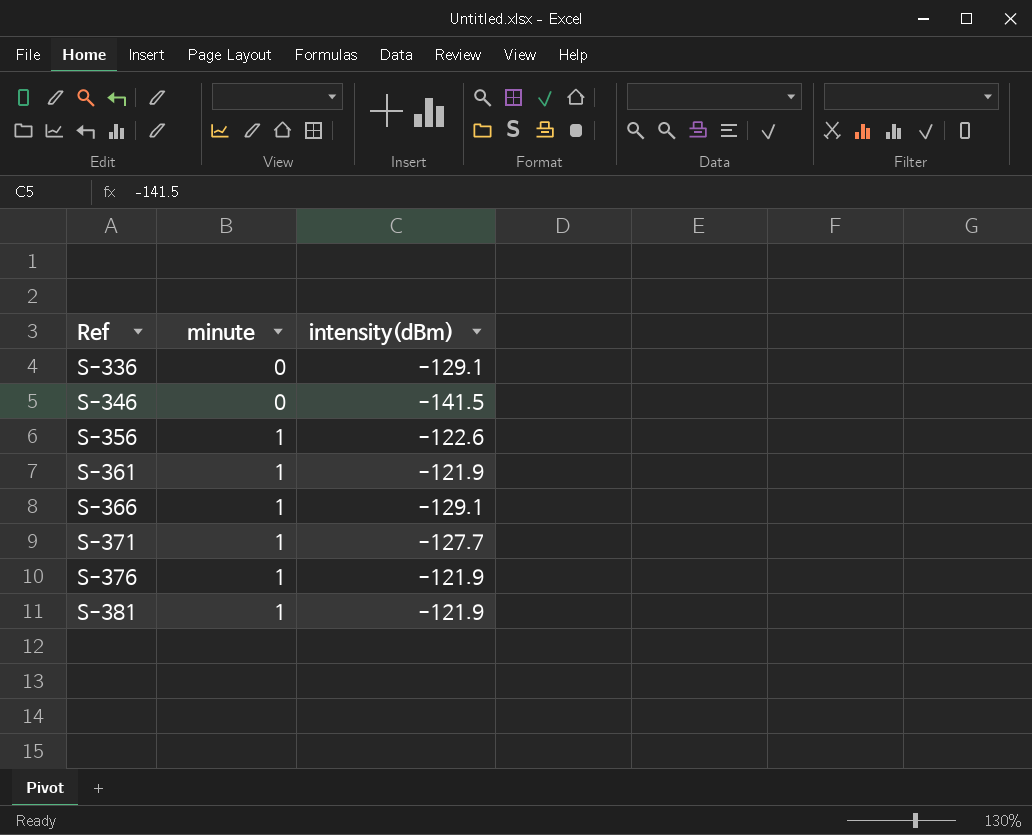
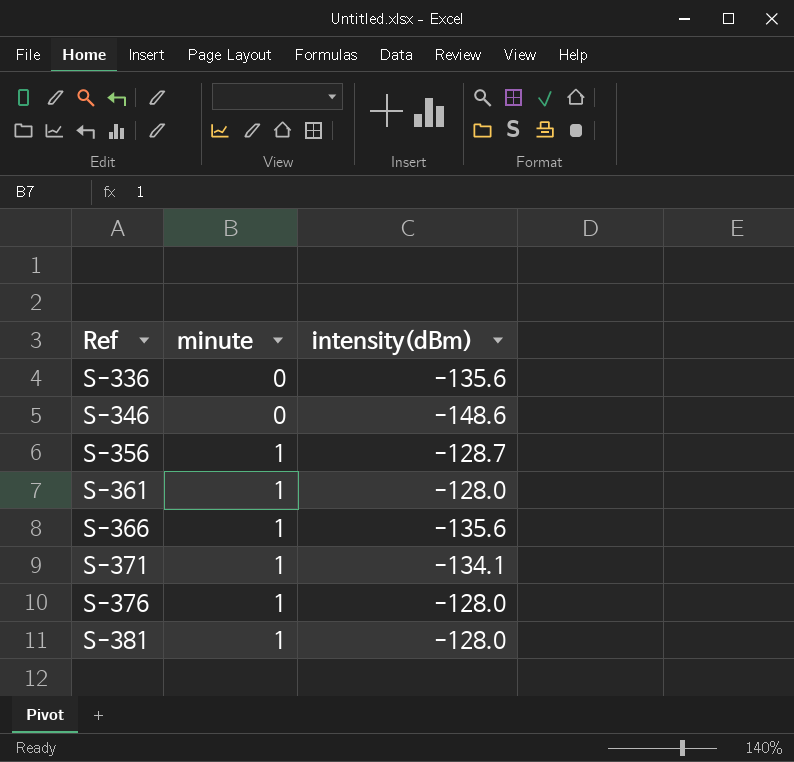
S-336 | intensity(dBm): -129.1 -> -135.6
S-346 | intensity(dBm): -141.5 -> -148.6
S-356 | intensity(dBm): -122.6 -> -128.7
S-361 | intensity(dBm): -121.9 -> -128.0
S-366 | intensity(dBm): -129.1 -> -135.6
S-371 | intensity(dBm): -127.7 -> -134.1
S-376 | intensity(dBm): -121.9 -> -128.0
S-381 | intensity(dBm): -121.9 -> -128.0

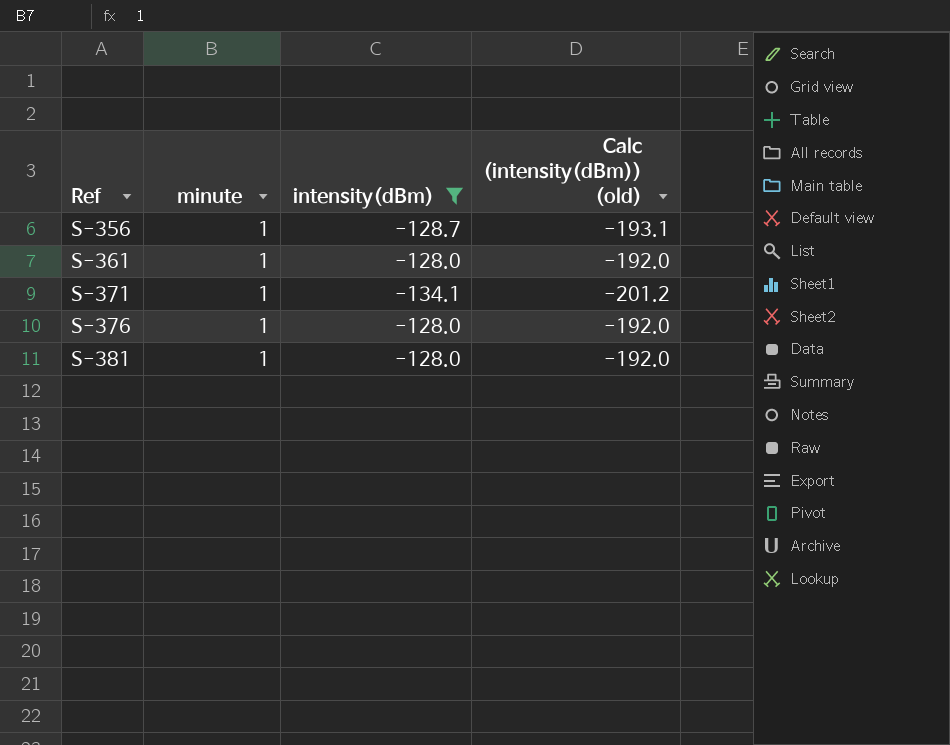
filter: none -> intensity(dBm) >= -134.1
column Calc (intensity(dBm)) (old) | formula: none -> [intensity(dBm)] * 1.5

